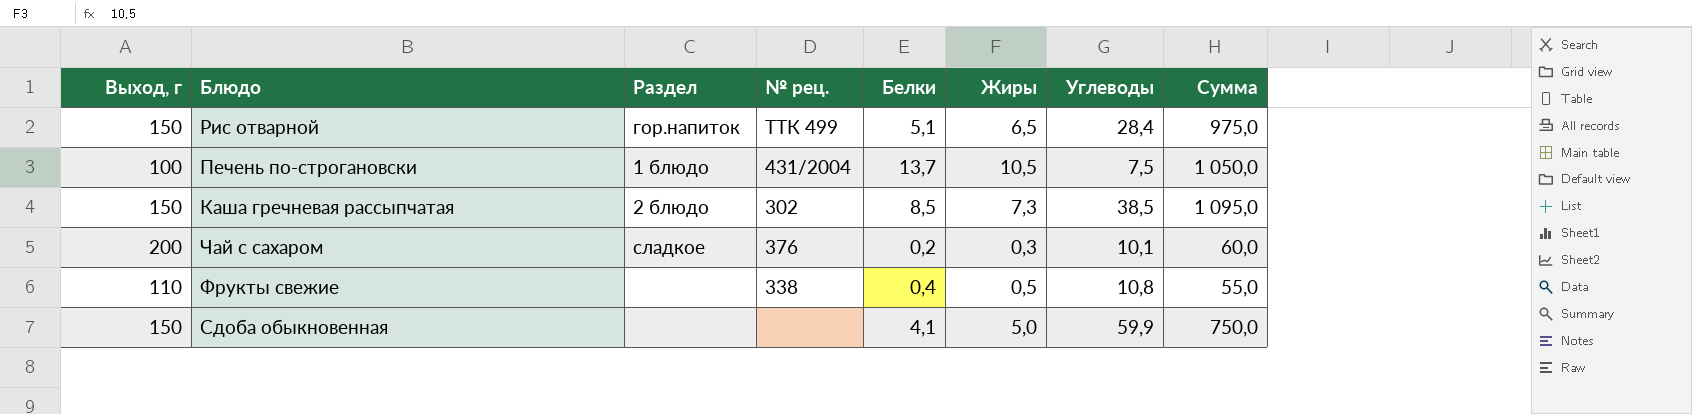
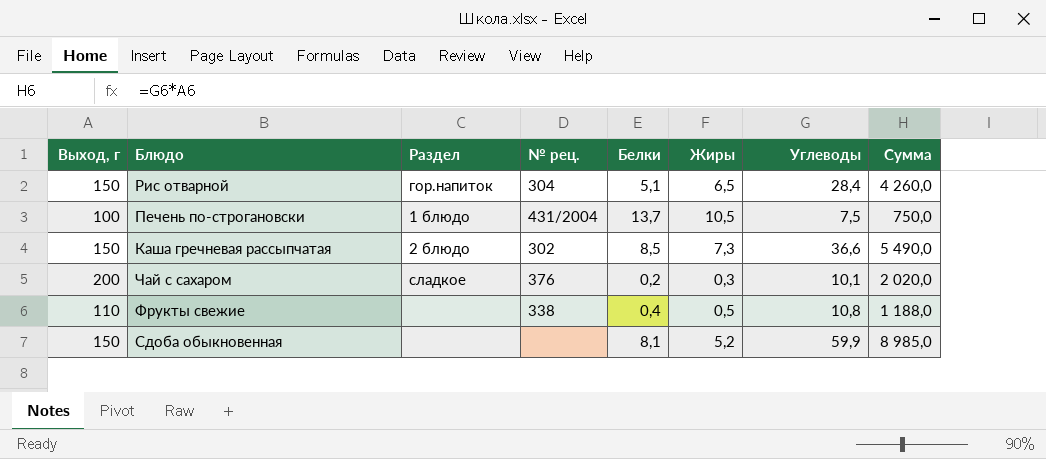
column Сумма | formula: [Выход, г] * [Жиры] -> [Выход, г] * [Углеводы]
Рис отварной | № рец.: ТТК 499 -> 304
Каша гречневая рассыпчатая | Углеводы: 38,5 -> 36,6
Сдоба обыкновенная | Белки: 4,1 -> 8,1
Сдоба обыкновенная | Жиры: 5,0 -> 5,2

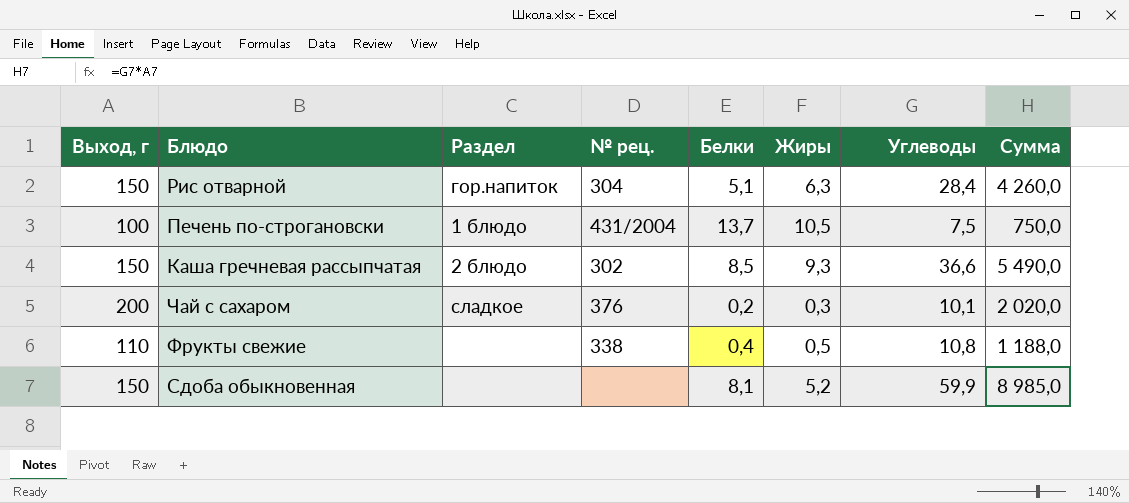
Рис отварной | Жиры: 6,5 -> 6,3
Каша гречневая рассыпчатая | Жиры: 7,3 -> 9,3

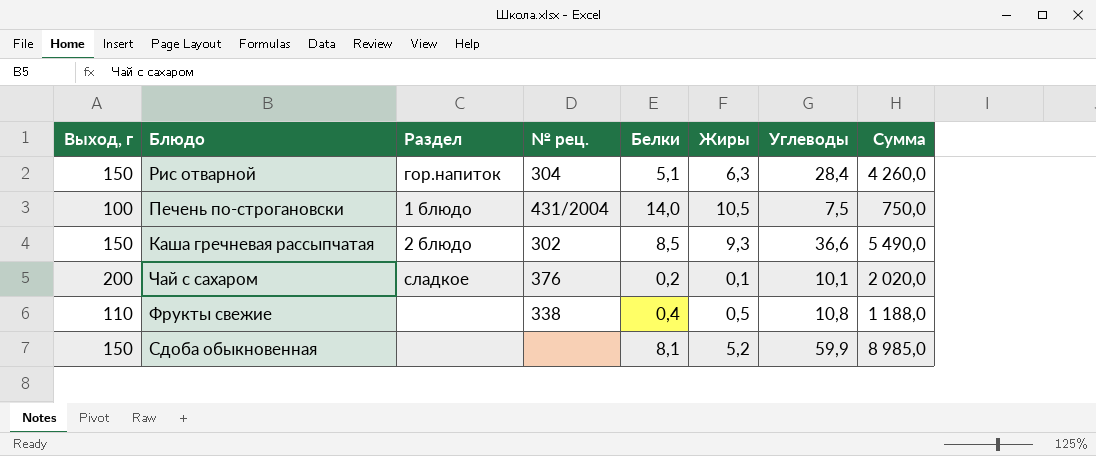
Печень по-строгановски | Белки: 13,7 -> 14,0
Чай с сахаром | Жиры: 0,3 -> 0,1

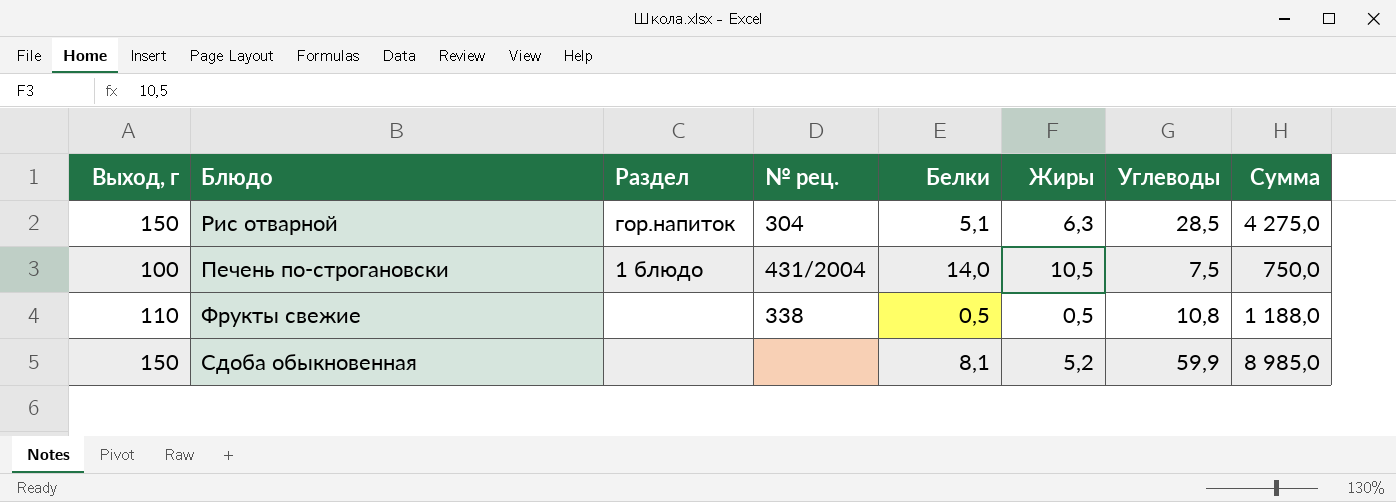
row Каша гречневая рассыпчатая: 150 | 2 блюдо | 302 | 8,5 | 9,3 | 36,6 | 5 490,0 -> none
row Чай с сахаром: 200 | сладкое | 376 | 0,2 | 0,1 | 10,1 | 2 020,0 -> none
Рис отварной | Углеводы: 28,4 -> 28,5
Рис отварной | Сумма: 4 260,0 -> 4 275,0
Фрукты свежие | Белки: 0,4 -> 0,5

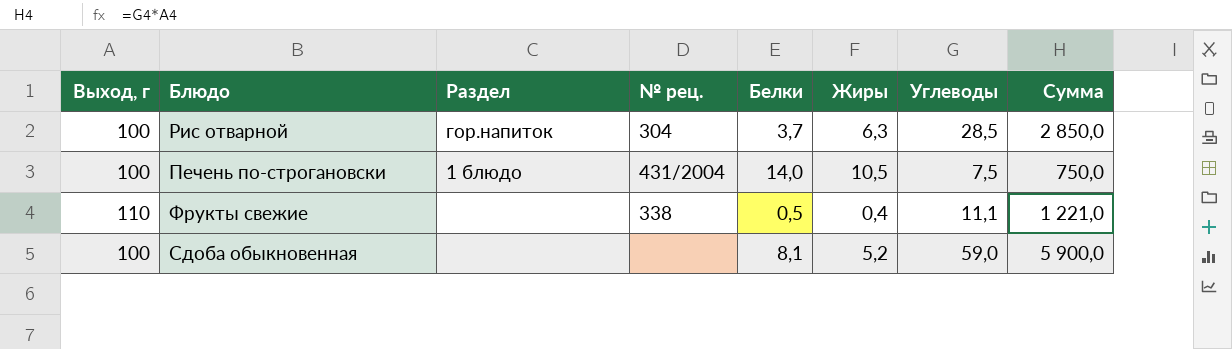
Рис отварной | Выход, г: 150 -> 100
Рис отварной | Белки: 5,1 -> 3,7
Рис отварной | Сумма: 4 275,0 -> 2 850,0
Фрукты свежие | Жиры: 0,5 -> 0,4
Фрукты свежие | Углеводы: 10,8 -> 11,1
Фрукты свежие | Сумма: 1 188,0 -> 1 221,0
Сдоба обыкновенная | Выход, г: 150 -> 100
Сдоба обыкновенная | Углеводы: 59,9 -> 59,0
Сдоба обыкновенная | Сумма: 8 985,0 -> 5 900,0

